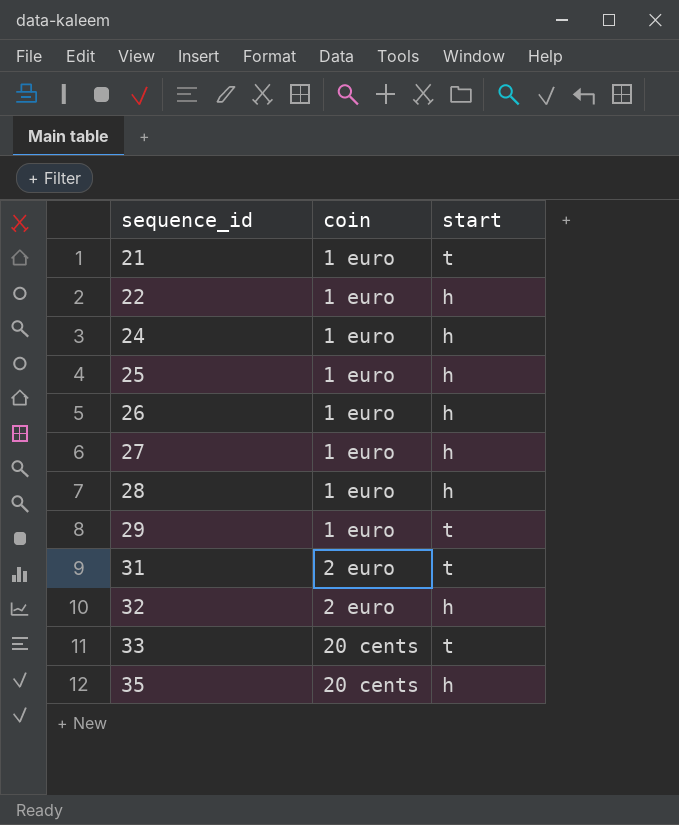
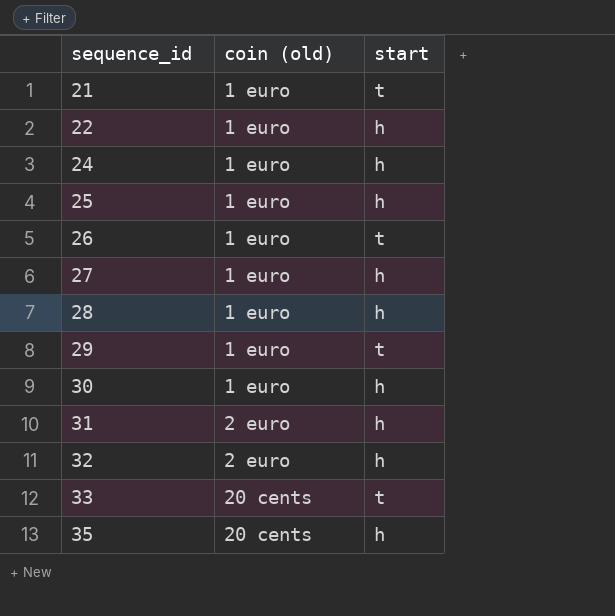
column name: coin -> coin (old)
26 | start: h -> t
row 30: none -> 1 euro | h
31 | start: t -> h

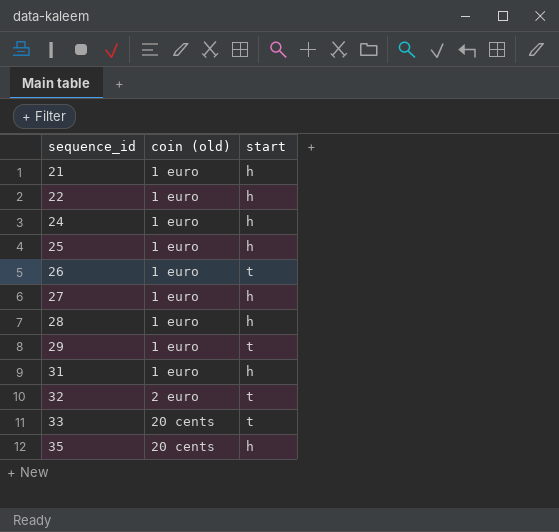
row 30: 1 euro | h -> none
21 | start: t -> h
31 | coin (old): 2 euro -> 1 euro
32 | start: h -> t

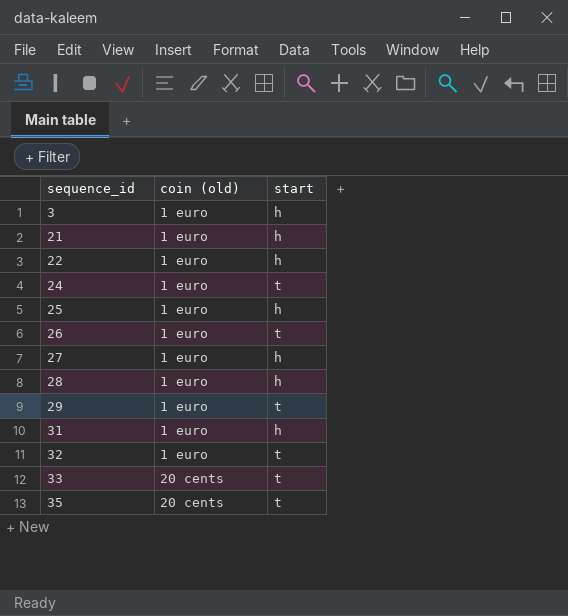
row 3: none -> 1 euro | h
24 | start: h -> t
32 | coin (old): 2 euro -> 1 euro
35 | start: h -> t

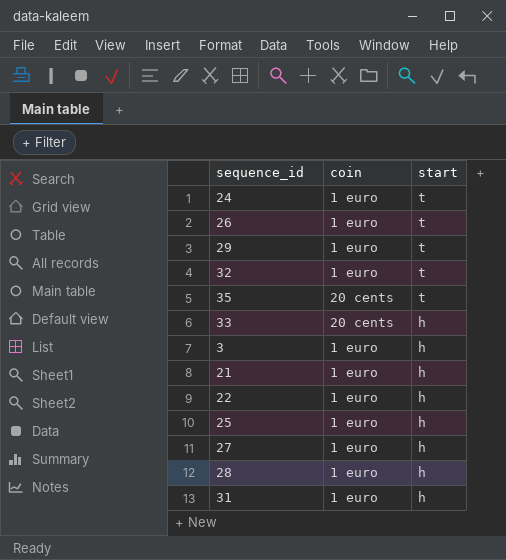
row order: sequence_id ascending -> start descending
column name: coin (old) -> coin
33 | start: t -> h

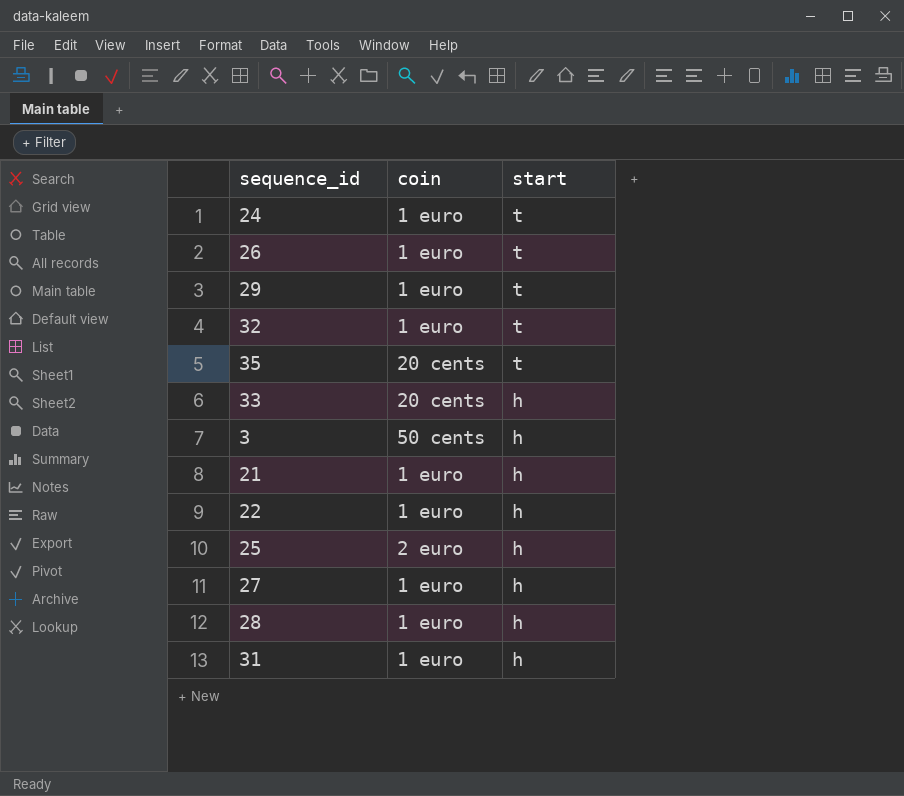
3 | coin: 1 euro -> 50 cents
25 | coin: 1 euro -> 2 euro

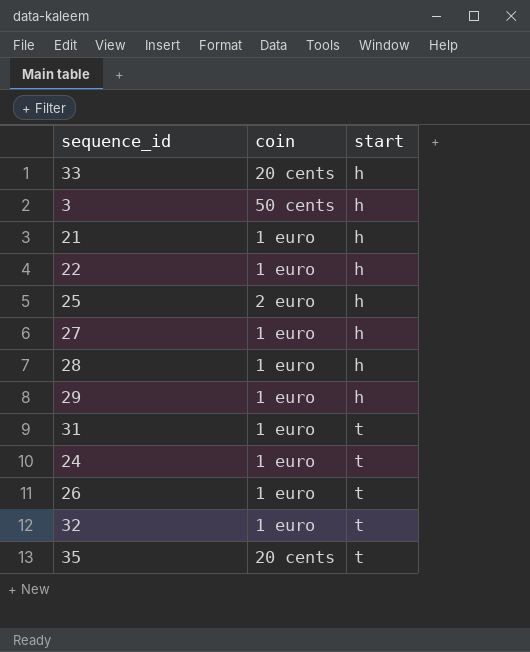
row order: start descending -> start ascending
29 | start: t -> h
31 | start: h -> t

